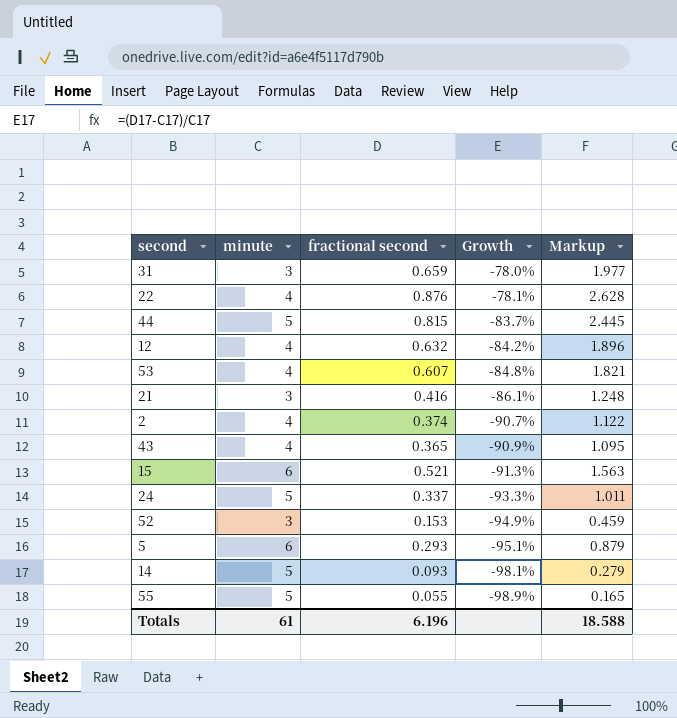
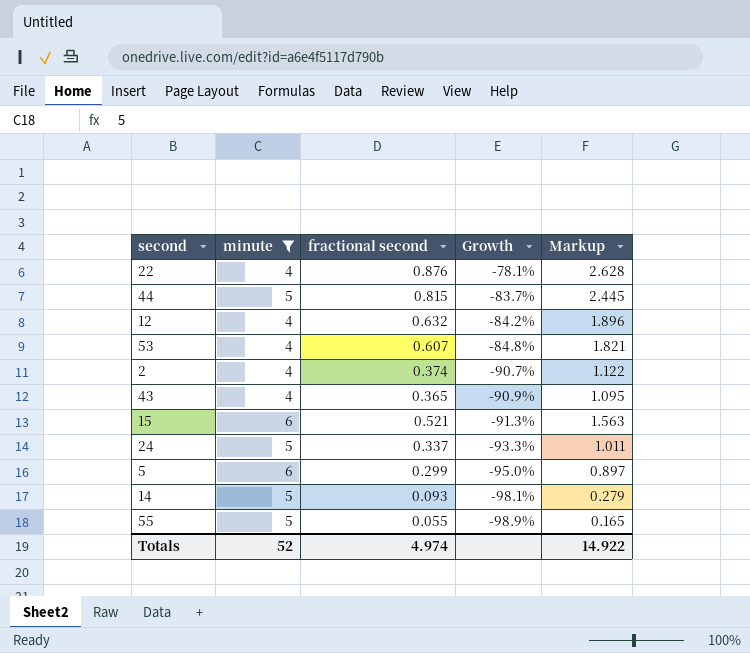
filter: none -> minute != 3
5 | fractional second: 0.293 -> 0.299
5 | Growth: -95.1% -> -95.0%
5 | Markup: 0.879 -> 0.897
Totals | minute: 61 -> 52
Totals | fractional second: 6.196 -> 4.974
Totals | Markup: 18.588 -> 14.922

